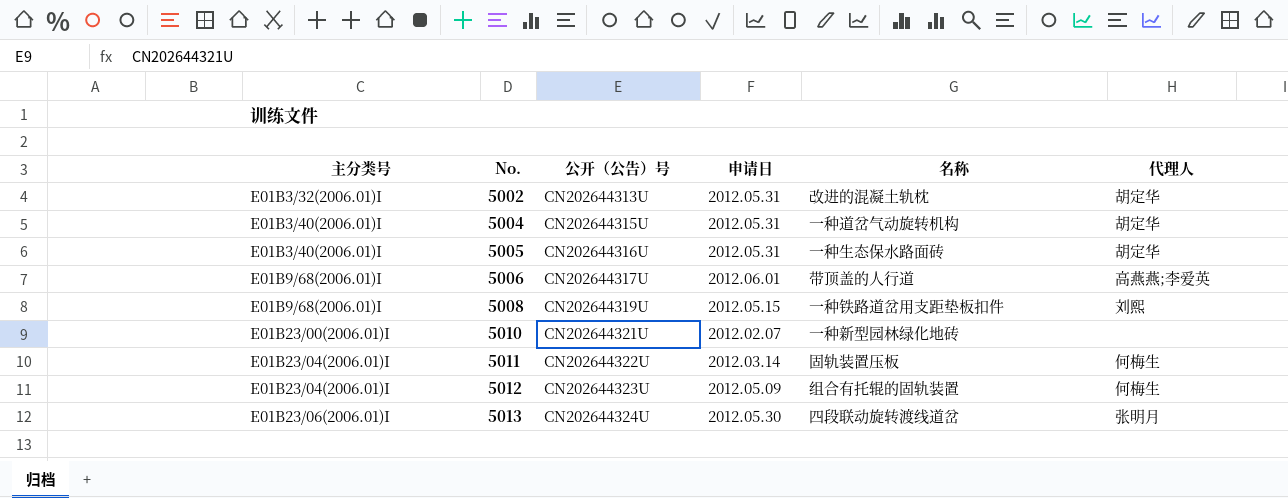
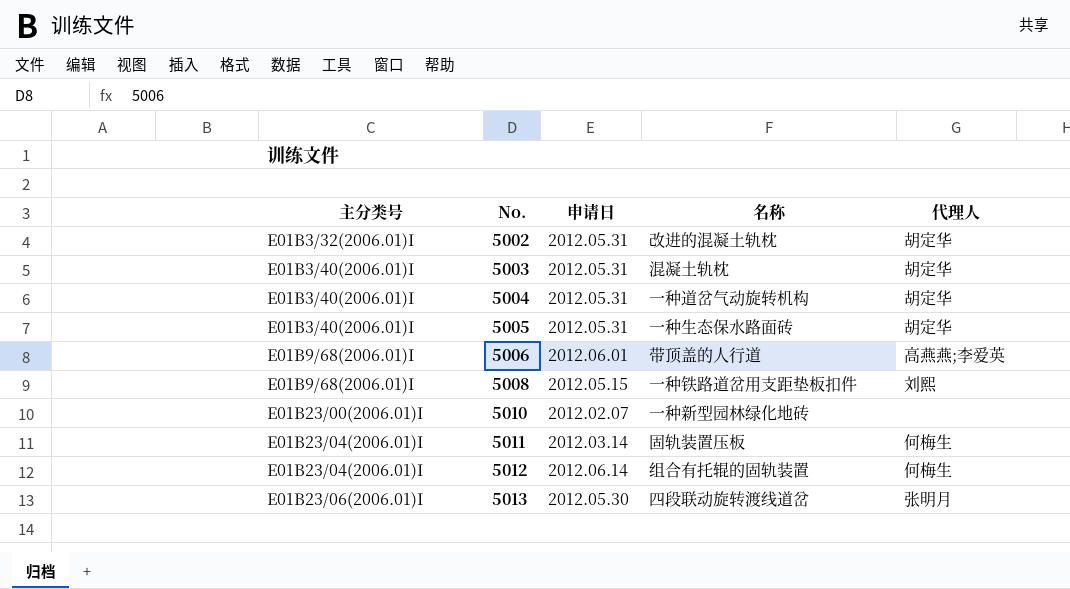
column 公开（公告）号 | position: 3 -> none
row 5003: none -> E01B3/40(2006.01)I | 2012.05.31 | 混凝土轨枕 | 胡定华
5012 | 申请日: 2012.05.09 -> 2012.06.14

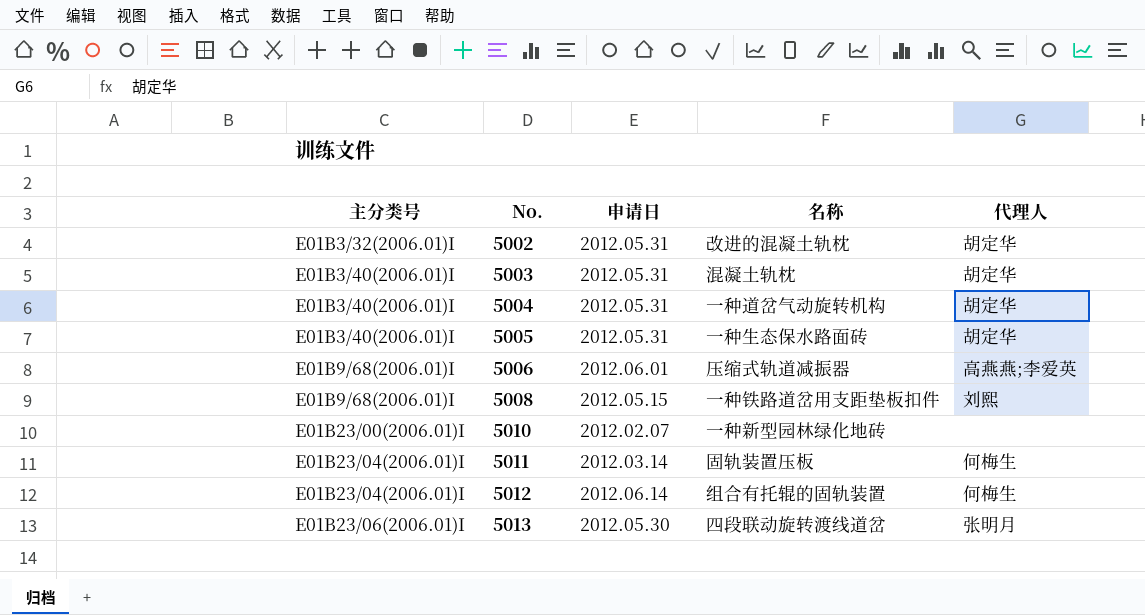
5006 | 名称: 带顶盖的人行道 -> 压缩式轨道减振器

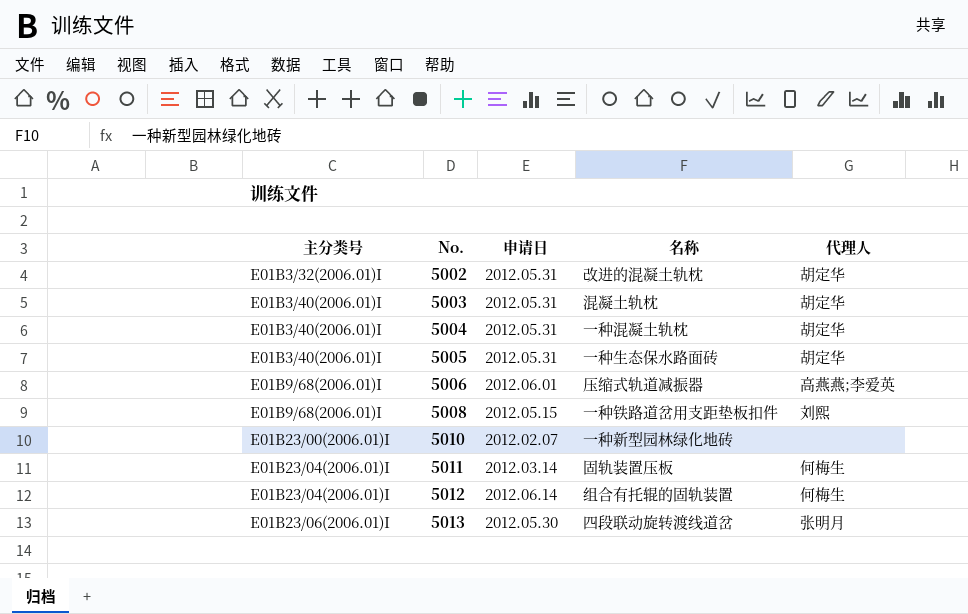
5004 | 名称: 一种道岔气动旋转机构 -> 一种混凝土轨枕

